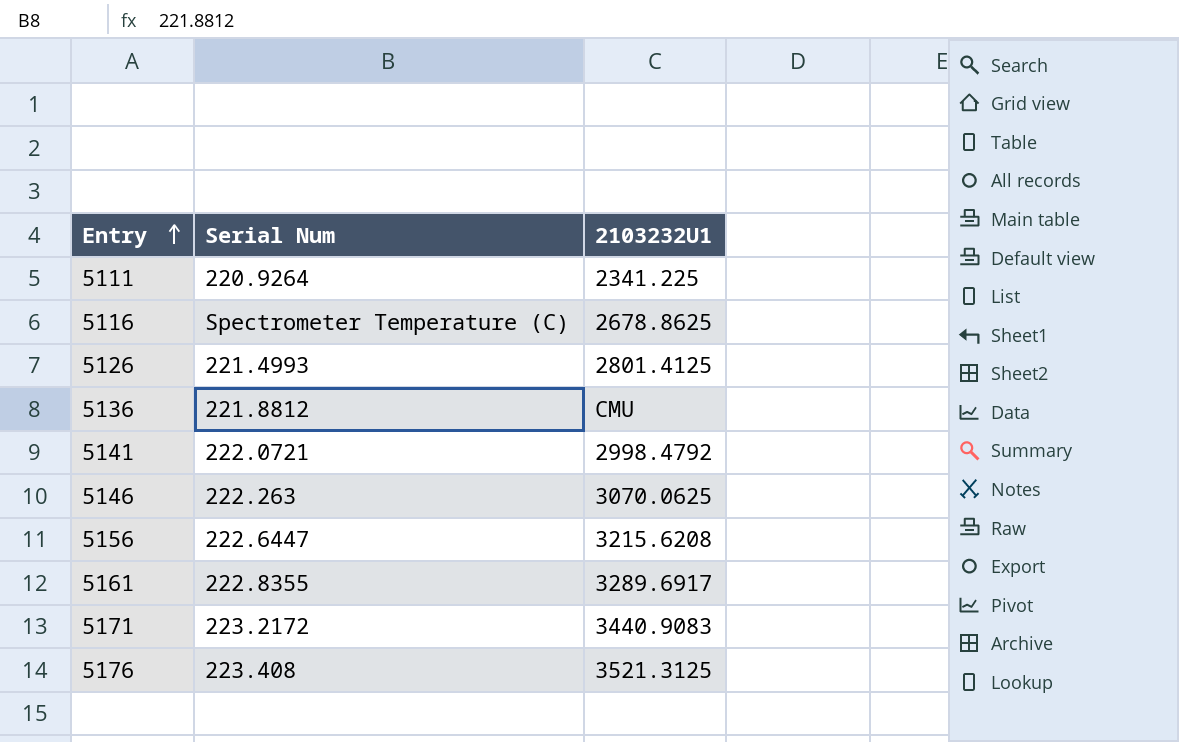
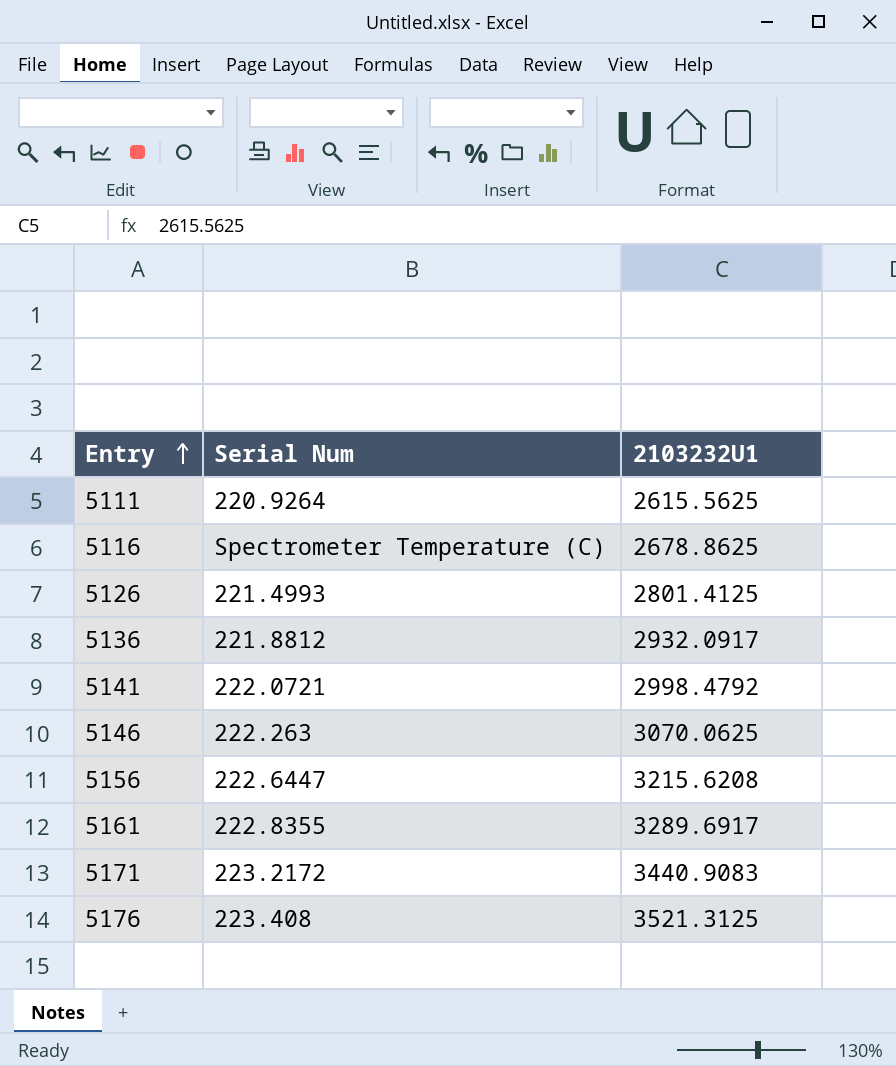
5111 | 2103232U1: 2341.225 -> 2615.5625
5136 | 2103232U1: CMU -> 2932.0917

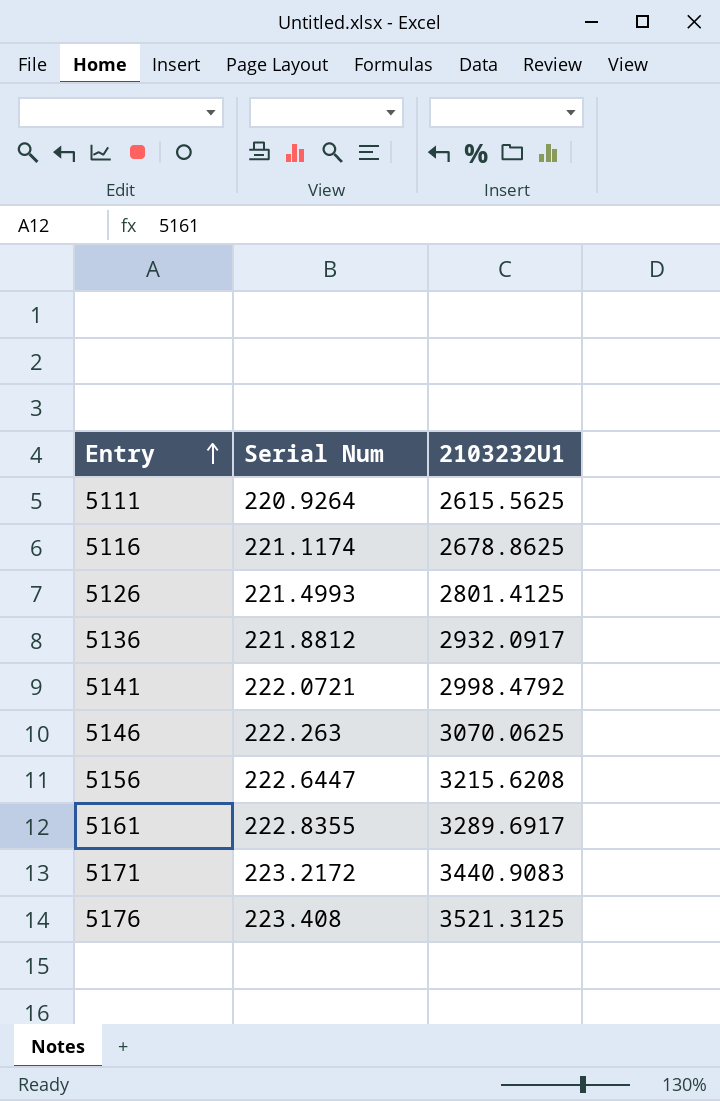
5116 | Serial Num: Spectrometer Temperature (C) -> 221.1174

